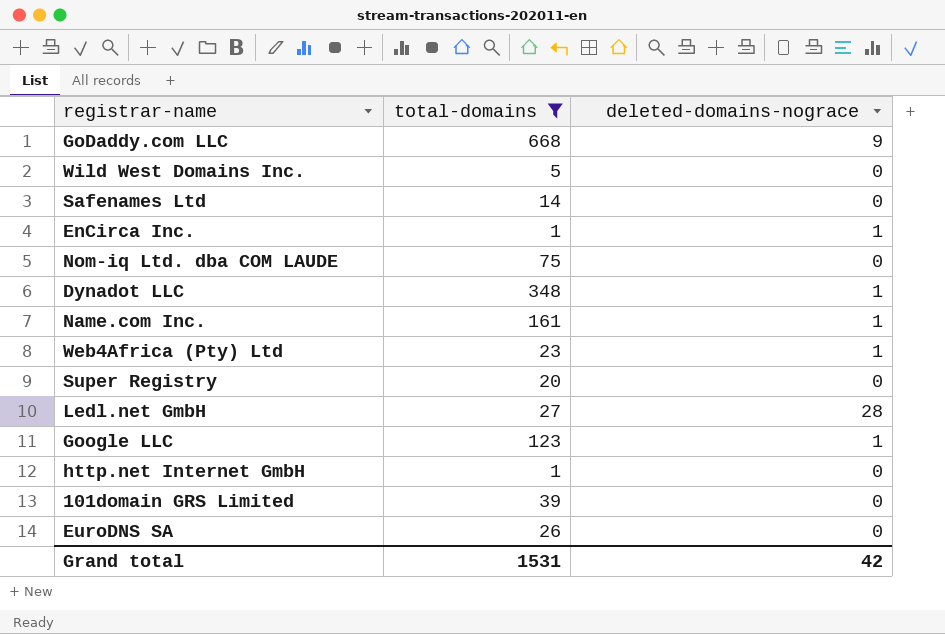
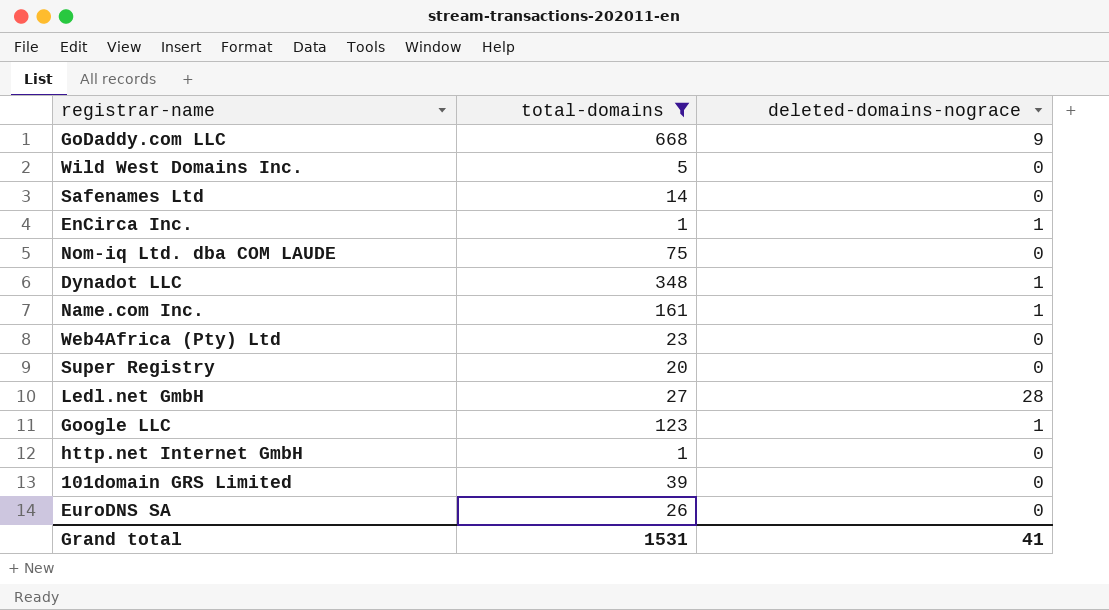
Web4Africa (Pty) Ltd | deleted-domains-nograce: 1 -> 0
Grand total | deleted-domains-nograce: 42 -> 41

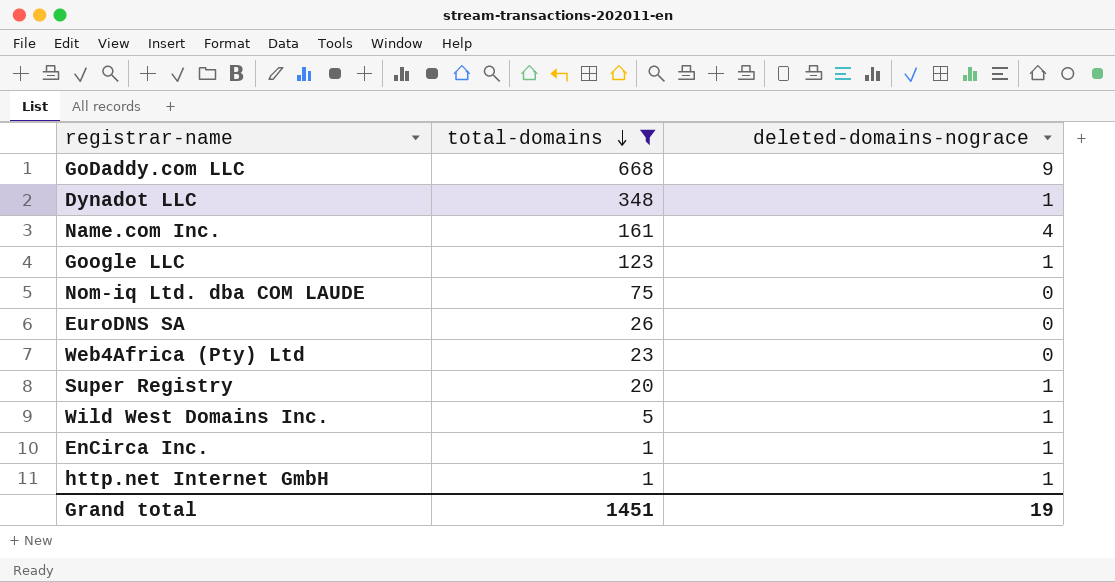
row order: none -> total-domains descending
row Safenames Ltd: 14 | 0 -> none
row Ledl.net GmbH: 27 | 28 -> none
row 101domain GRS Limited: 39 | 0 -> none
Name.com Inc. | deleted-domains-nograce: 1 -> 4
Super Registry | deleted-domains-nograce: 0 -> 1
Wild West Domains Inc. | deleted-domains-nograce: 0 -> 1
http.net Internet GmbH | deleted-domains-nograce: 0 -> 1
Grand total | total-domains: 1531 -> 1451
Grand total | deleted-domains-nograce: 41 -> 19

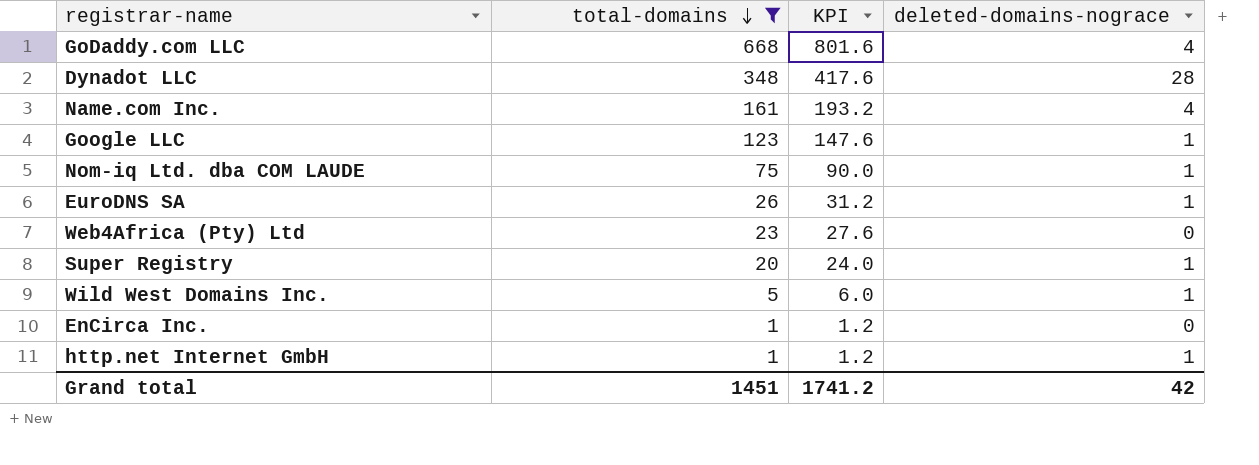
column KPI | formula: none -> [total-domains] * 1.2
GoDaddy.com LLC | deleted-domains-nograce: 9 -> 4
Dynadot LLC | deleted-domains-nograce: 1 -> 28
Nom-iq Ltd. dba COM LAUDE | deleted-domains-nograce: 0 -> 1
EuroDNS SA | deleted-domains-nograce: 0 -> 1
EnCirca Inc. | deleted-domains-nograce: 1 -> 0
Grand total | deleted-domains-nograce: 19 -> 42

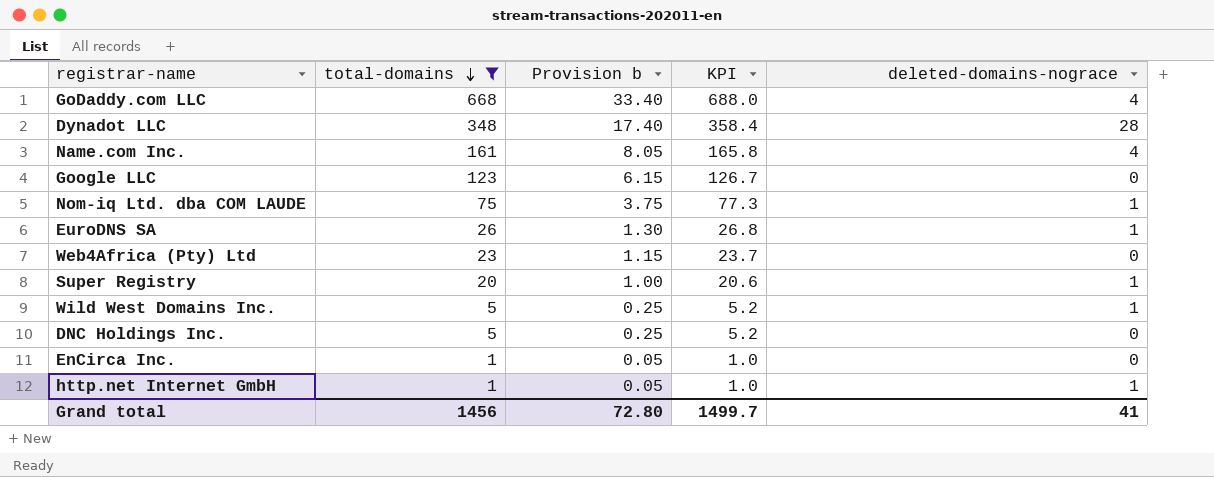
column Provision b | formula: none -> [total-domains] * 0.05
column KPI | formula: [total-domains] * 1.2 -> [total-domains] * 1.03
Google LLC | deleted-domains-nograce: 1 -> 0
row DNC Holdings Inc.: none -> 5 | 0.25 | 5.2 | 0
Grand total | total-domains: 1451 -> 1456
Grand total | KPI: 1741.2 -> 1499.7
Grand total | deleted-domains-nograce: 42 -> 41

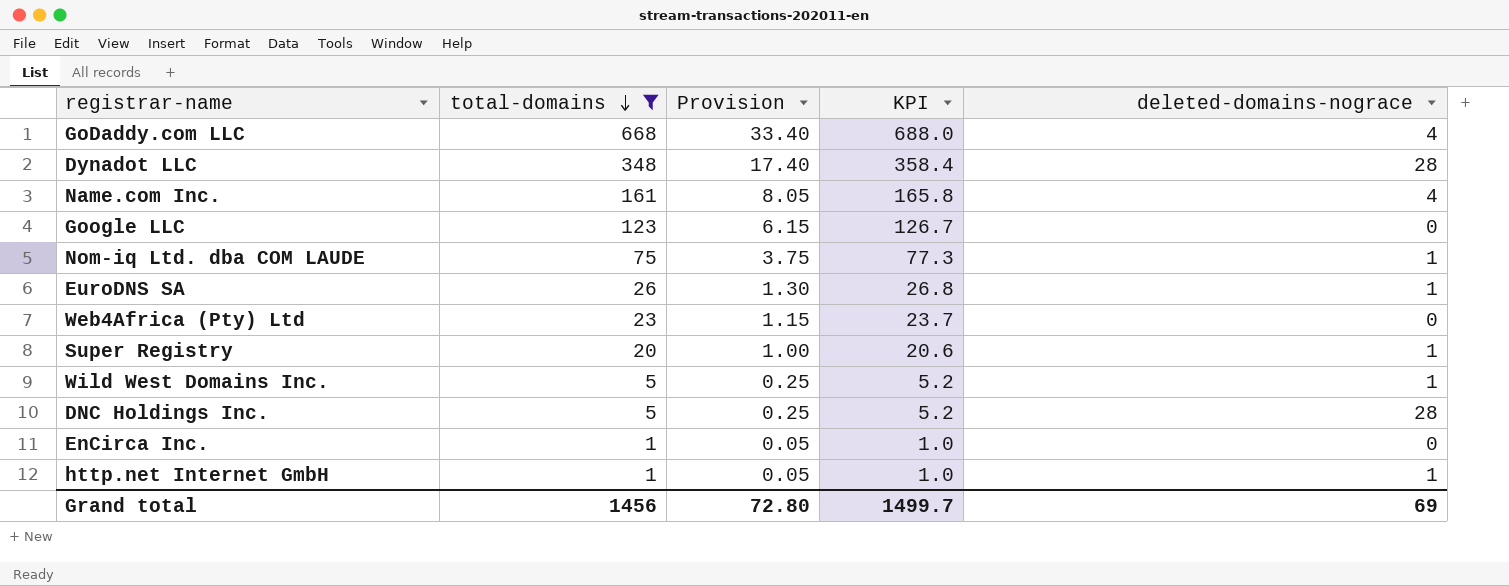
column name: Provision b -> Provision
DNC Holdings Inc. | deleted-domains-nograce: 0 -> 28
Grand total | deleted-domains-nograce: 41 -> 69

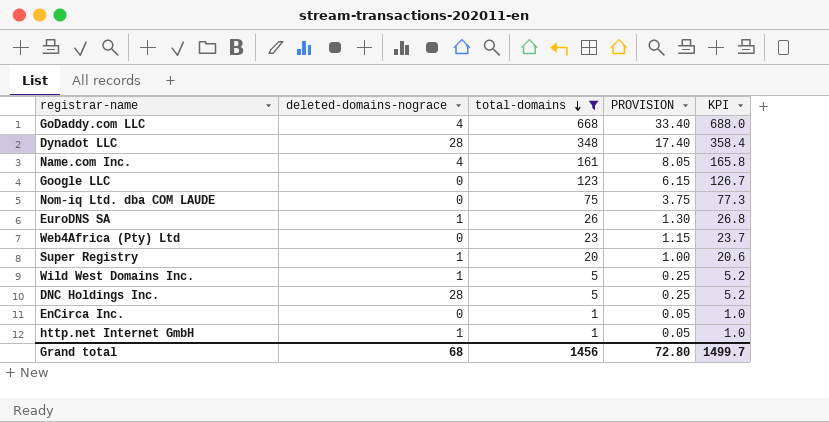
column deleted-domains-nograce | position: 5 -> 2
column name: Provision -> PROVISION
Nom-iq Ltd. dba COM LAUDE | deleted-domains-nograce: 1 -> 0
Grand total | deleted-domains-nograce: 69 -> 68

